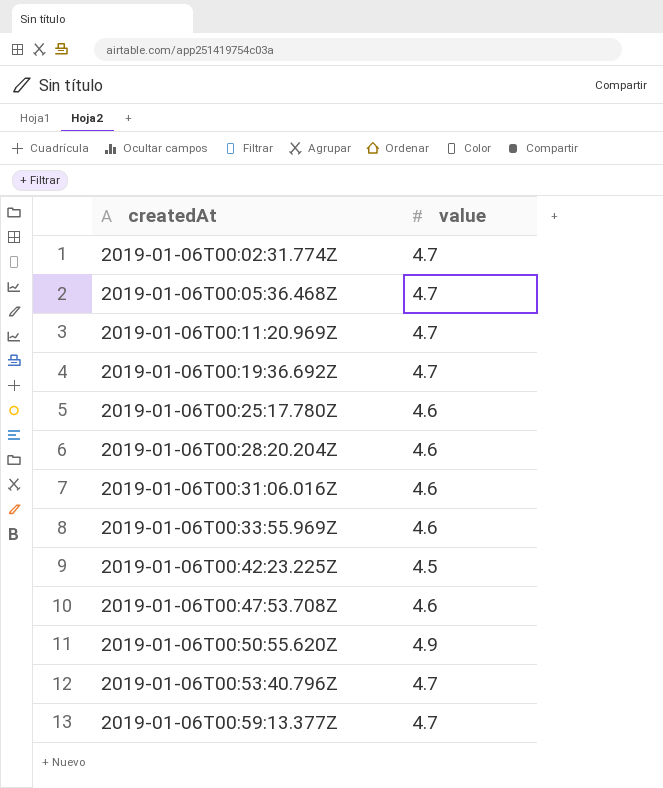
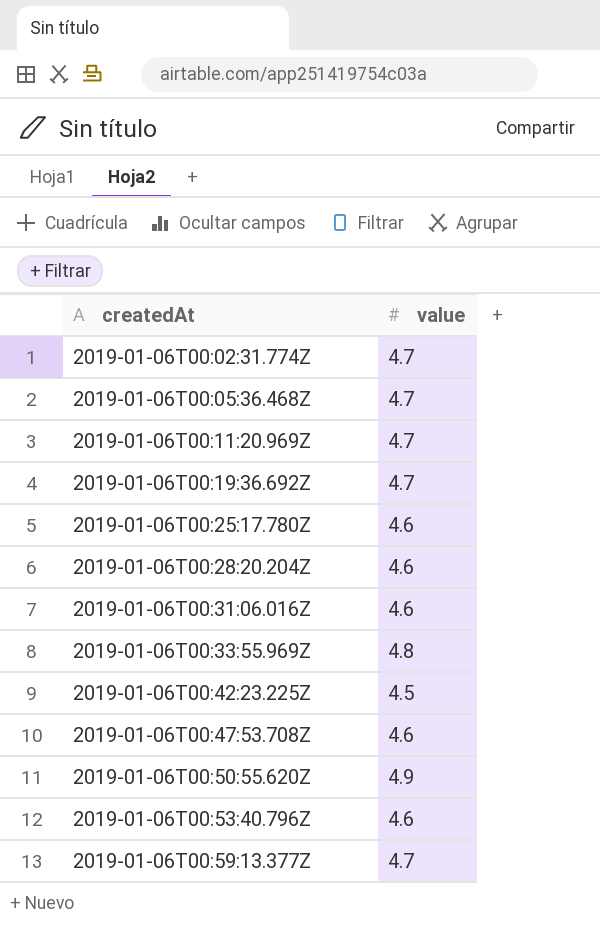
2019-01-06T00:33:55.969Z | value: 4.6 -> 4.8
2019-01-06T00:53:40.796Z | value: 4.7 -> 4.6

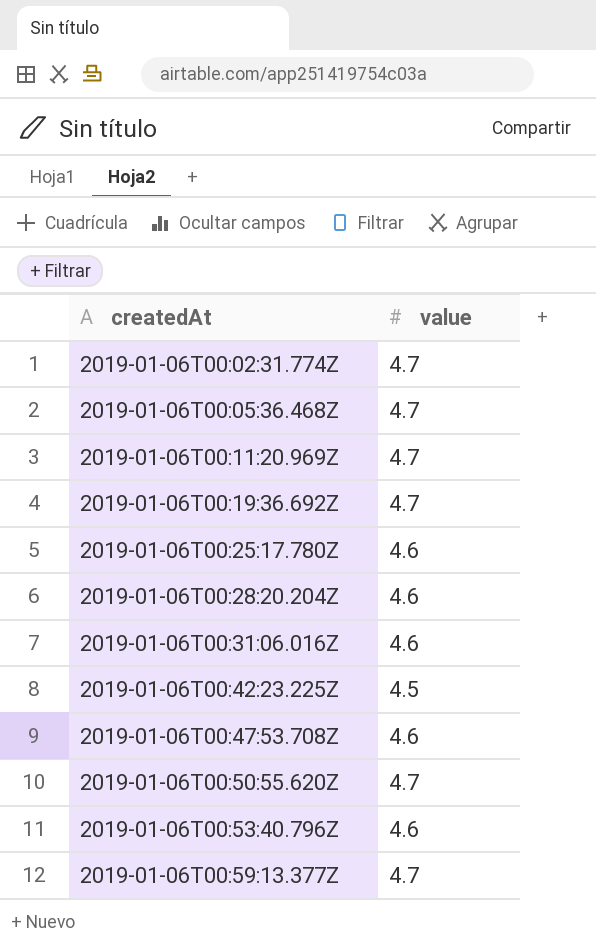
row 2019-01-06T00:33:55.969Z: 4.8 -> none
2019-01-06T00:50:55.620Z | value: 4.9 -> 4.7

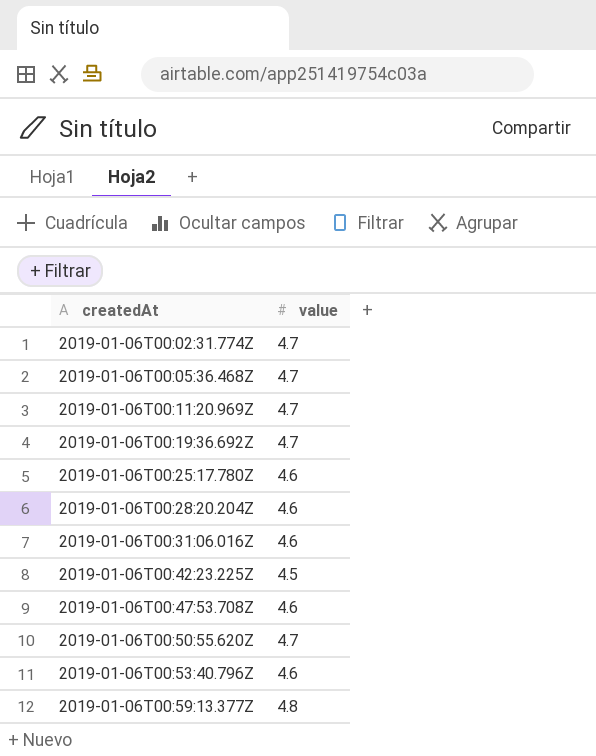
2019-01-06T00:59:13.377Z | value: 4.7 -> 4.8

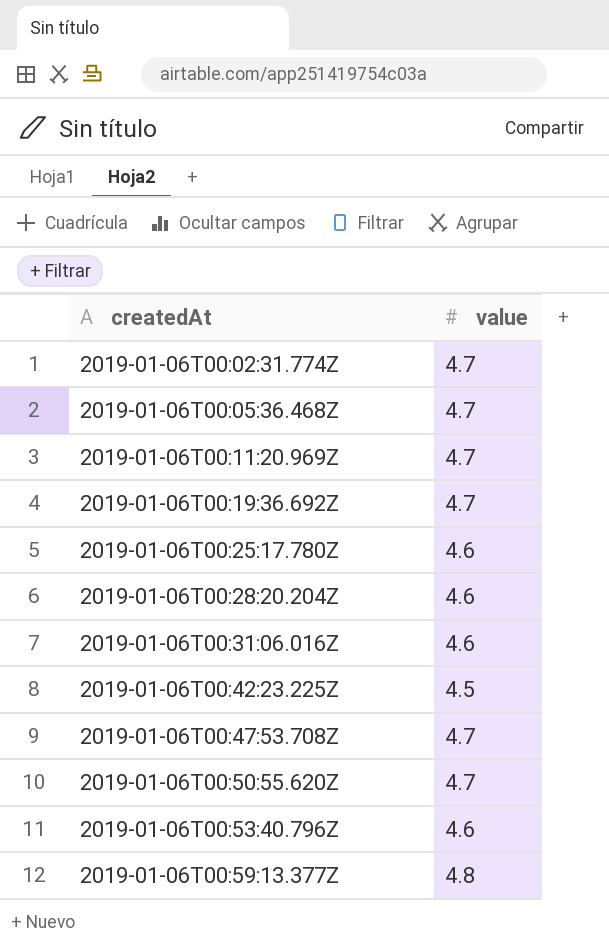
2019-01-06T00:47:53.708Z | value: 4.6 -> 4.7

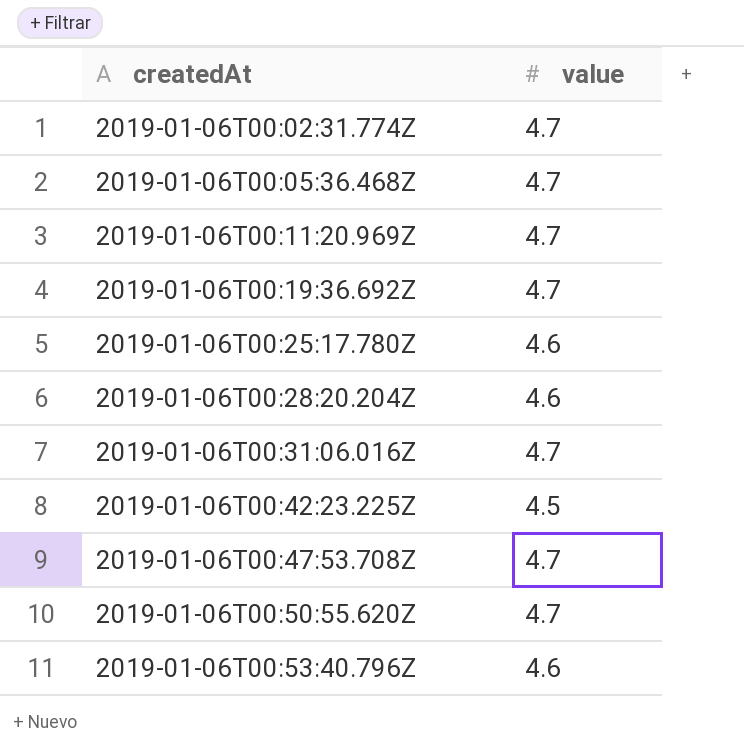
row 2019-01-06T00:59:13.377Z: 4.8 -> none
2019-01-06T00:31:06.016Z | value: 4.6 -> 4.7

